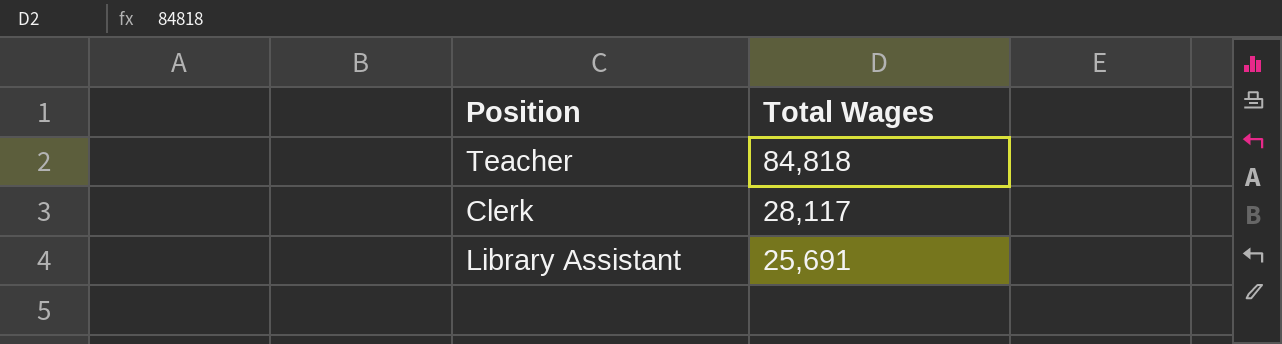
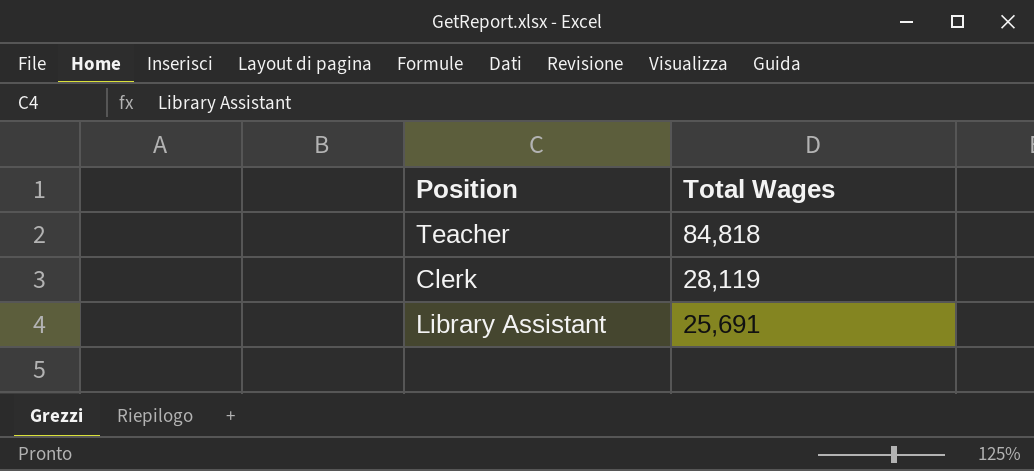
Clerk | Total Wages: 28,117 -> 28,119

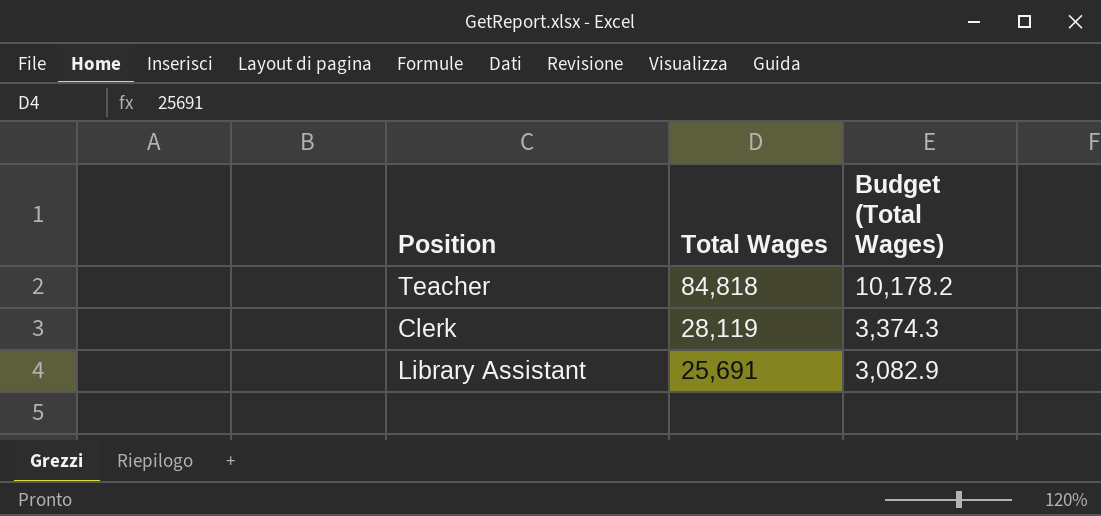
column Budget (Total Wages) | formula: none -> [Total Wages] * 0.12

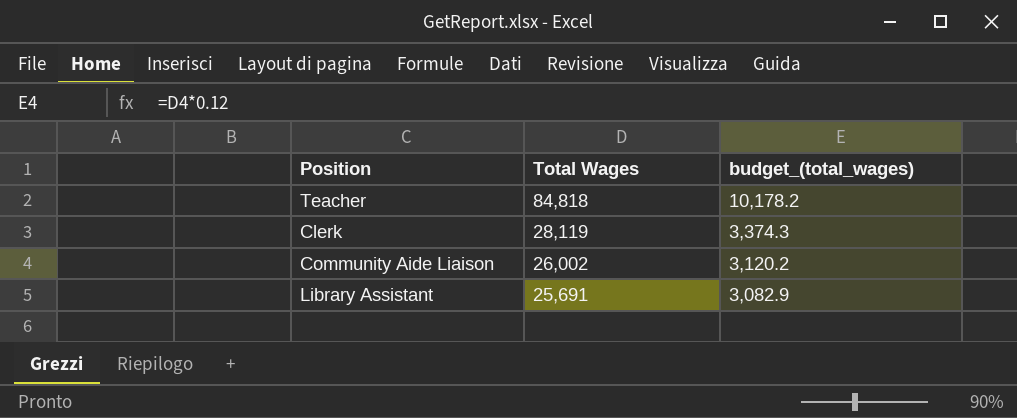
column name: Budget (Total Wages) -> budget_(total_wages)
row Community Aide Liaison: none -> 26,002 | 3,120.2

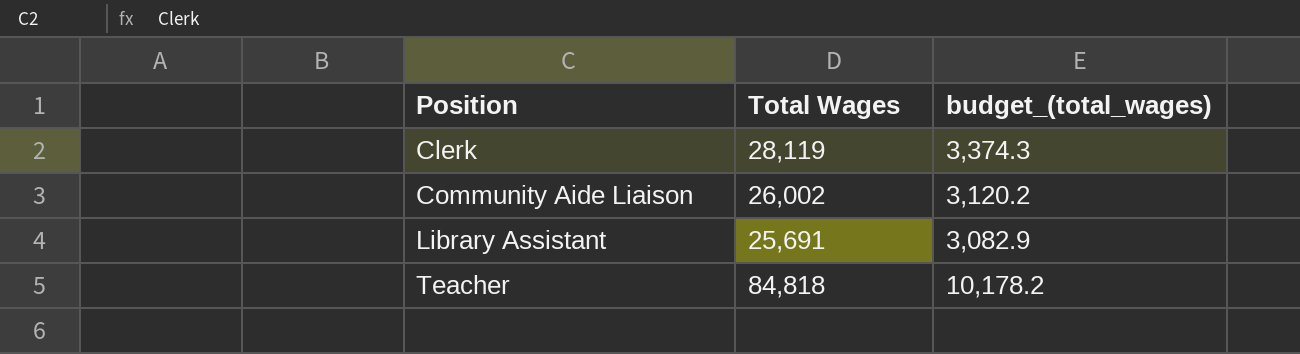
row order: Total Wages descending -> Position ascending

